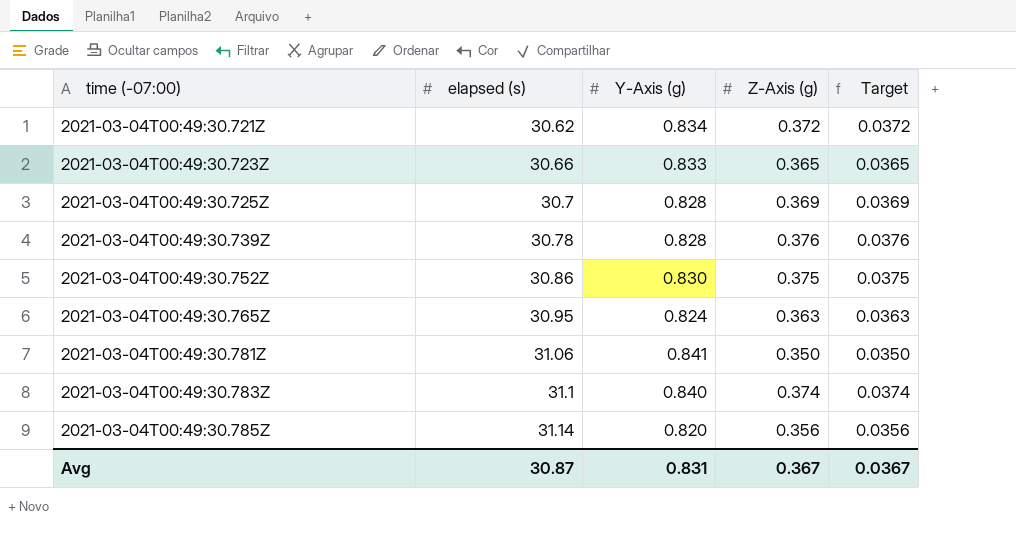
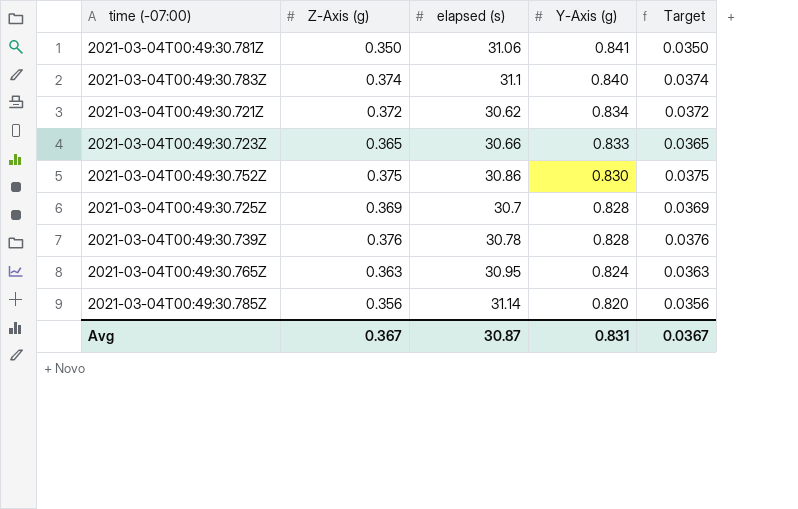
row order: time (-07:00) ascending -> Y-Axis (g) descending
column Z-Axis (g) | position: 4 -> 2

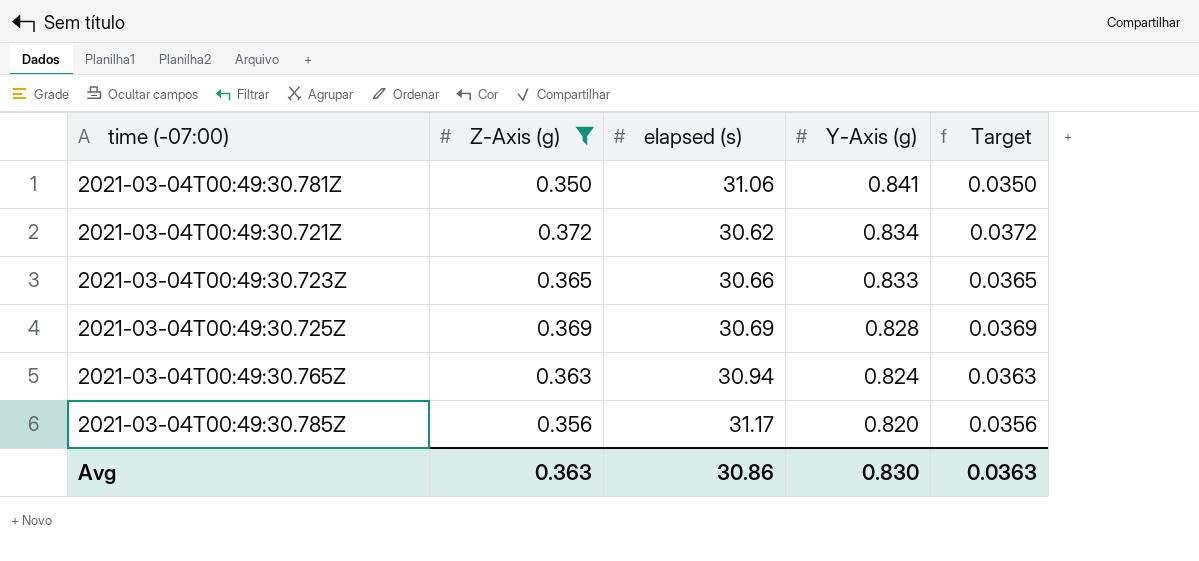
filter: none -> Z-Axis (g) <= 0.372
2021-03-04T00:49:30.725Z | elapsed (s): 30.7 -> 30.69
2021-03-04T00:49:30.765Z | elapsed (s): 30.95 -> 30.94
2021-03-04T00:49:30.785Z | elapsed (s): 31.14 -> 31.17
Avg | Z-Axis (g): 0.367 -> 0.363
Avg | elapsed (s): 30.87 -> 30.86
Avg | Y-Axis (g): 0.831 -> 0.830
Avg | Target: 0.0367 -> 0.0363

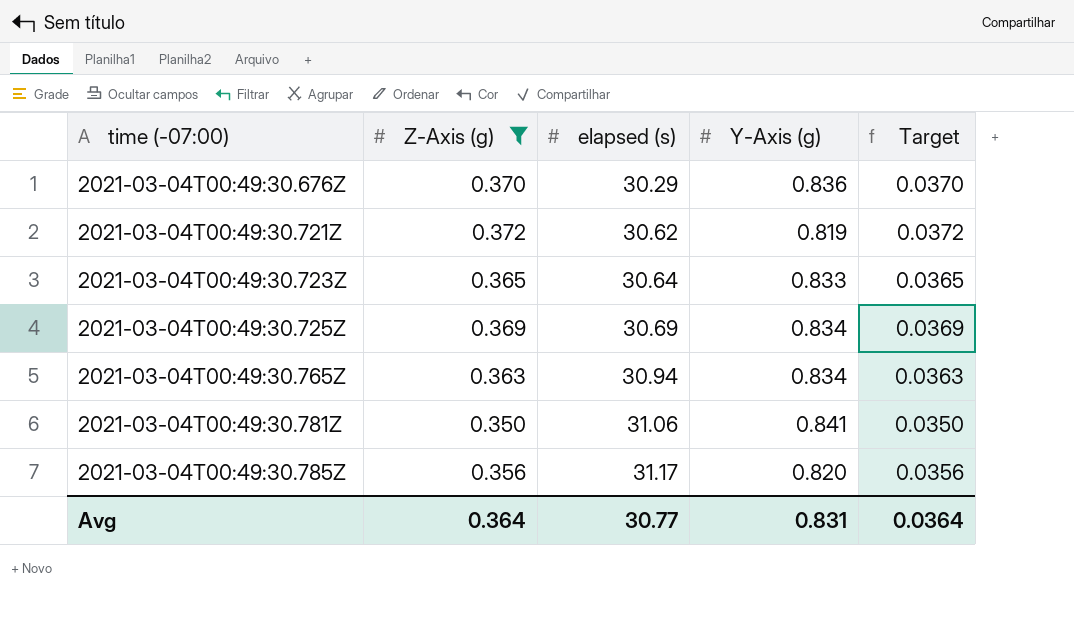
row order: Y-Axis (g) descending -> time (-07:00) ascending
row 2021-03-04T00:49:30.676Z: none -> 0.370 | 30.29 | 0.836 | 0.0370
2021-03-04T00:49:30.721Z | Y-Axis (g): 0.834 -> 0.819
2021-03-04T00:49:30.723Z | elapsed (s): 30.66 -> 30.64
2021-03-04T00:49:30.725Z | Y-Axis (g): 0.828 -> 0.834
2021-03-04T00:49:30.765Z | Y-Axis (g): 0.824 -> 0.834
Avg | Z-Axis (g): 0.363 -> 0.364
Avg | elapsed (s): 30.86 -> 30.77
Avg | Y-Axis (g): 0.830 -> 0.831
Avg | Target: 0.0363 -> 0.0364

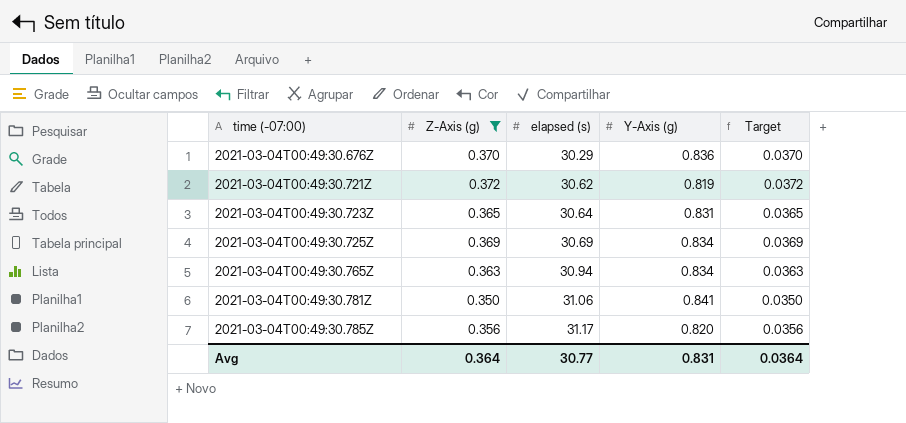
2021-03-04T00:49:30.723Z | Y-Axis (g): 0.833 -> 0.831

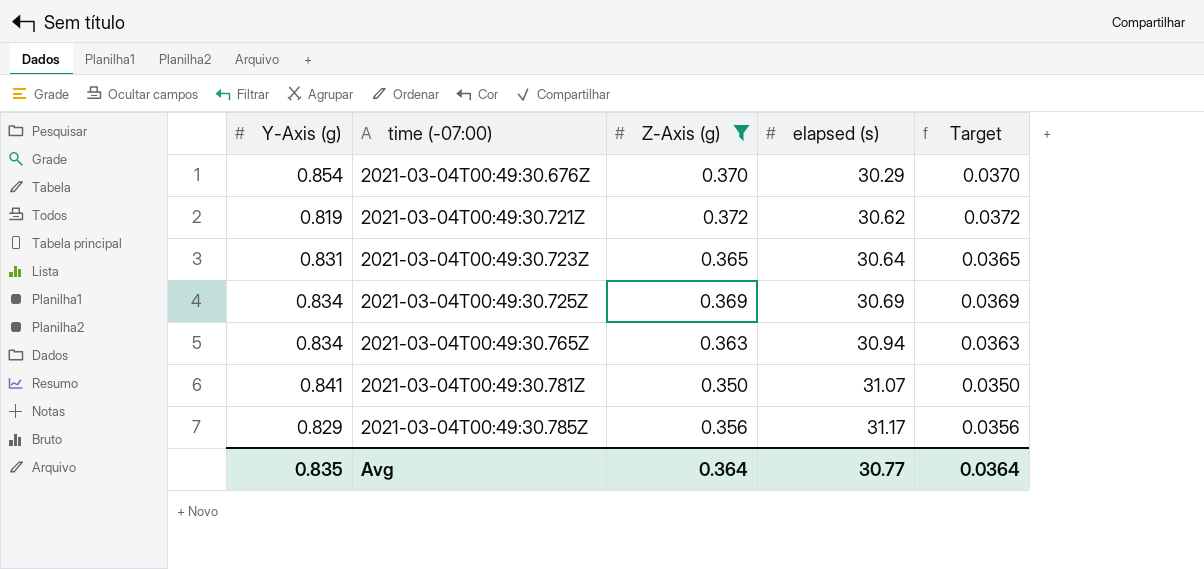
column Y-Axis (g) | position: 4 -> 1
2021-03-04T00:49:30.676Z | Y-Axis (g): 0.836 -> 0.854
2021-03-04T00:49:30.781Z | elapsed (s): 31.06 -> 31.07
2021-03-04T00:49:30.785Z | Y-Axis (g): 0.820 -> 0.829
Avg | Y-Axis (g): 0.831 -> 0.835

